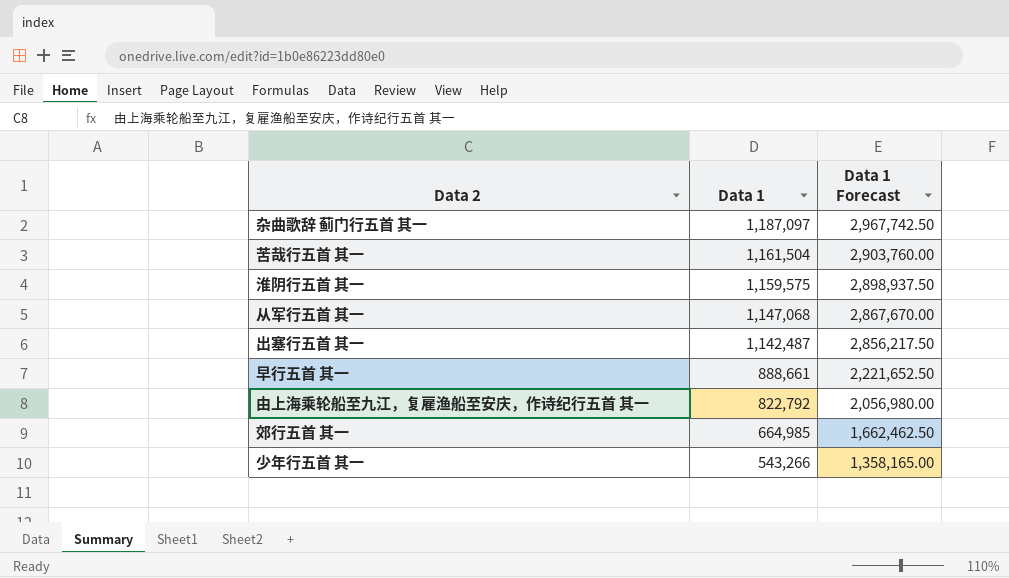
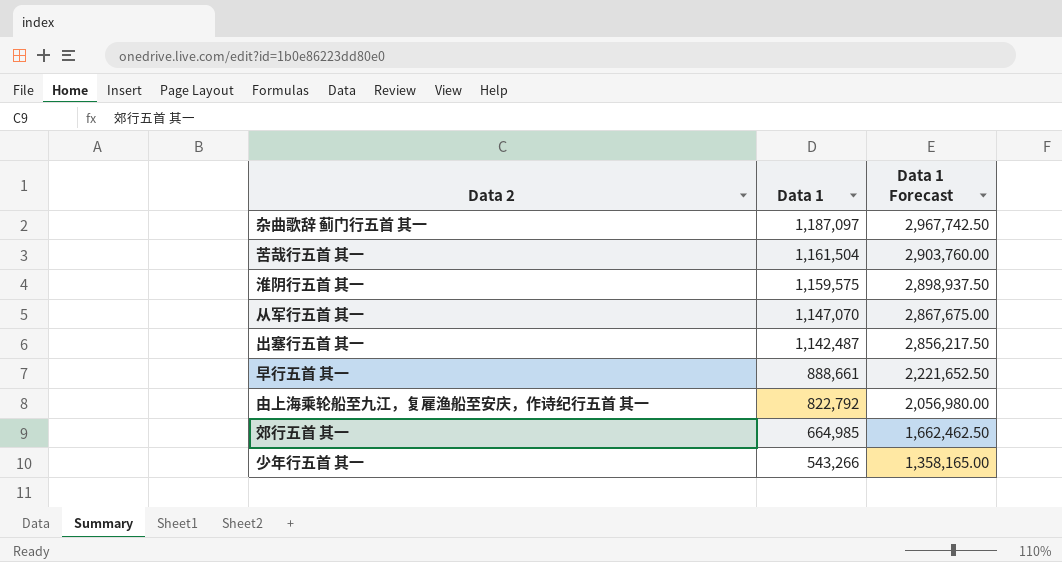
从军行五首 其一 | Data 1: 1,147,068 -> 1,147,070
从军行五首 其一 | Data 1 Forecast: 2,867,670.00 -> 2,867,675.00

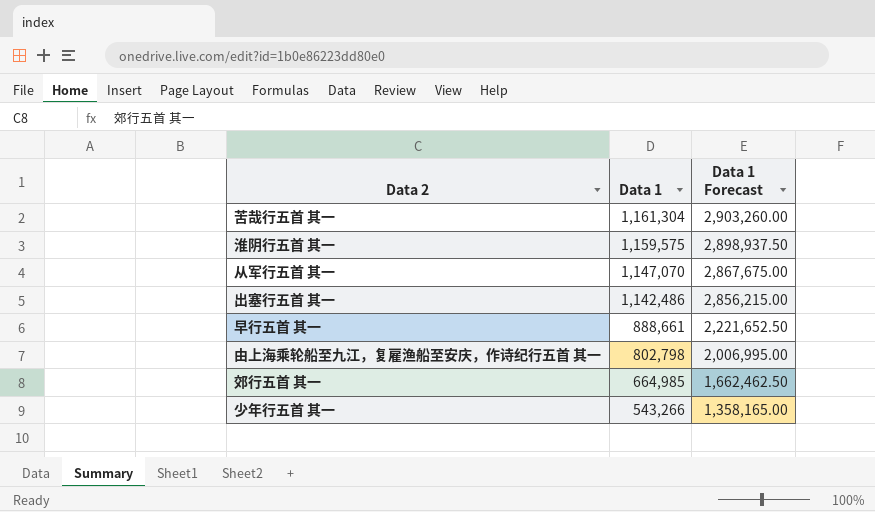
row 杂曲歌辞 蓟门行五首 其一: 1,187,097 | 2,967,742.50 -> none
苦哉行五首 其一 | Data 1: 1,161,504 -> 1,161,304
苦哉行五首 其一 | Data 1 Forecast: 2,903,760.00 -> 2,903,260.00
出塞行五首 其一 | Data 1: 1,142,487 -> 1,142,486
出塞行五首 其一 | Data 1 Forecast: 2,856,217.50 -> 2,856,215.00
由上海乘轮船至九江，复雇渔船至安庆，作诗纪行五首 其一 | Data 1: 822,792 -> 802,798
由上海乘轮船至九江，复雇渔船至安庆，作诗纪行五首 其一 | Data 1 Forecast: 2,056,980.00 -> 2,006,995.00

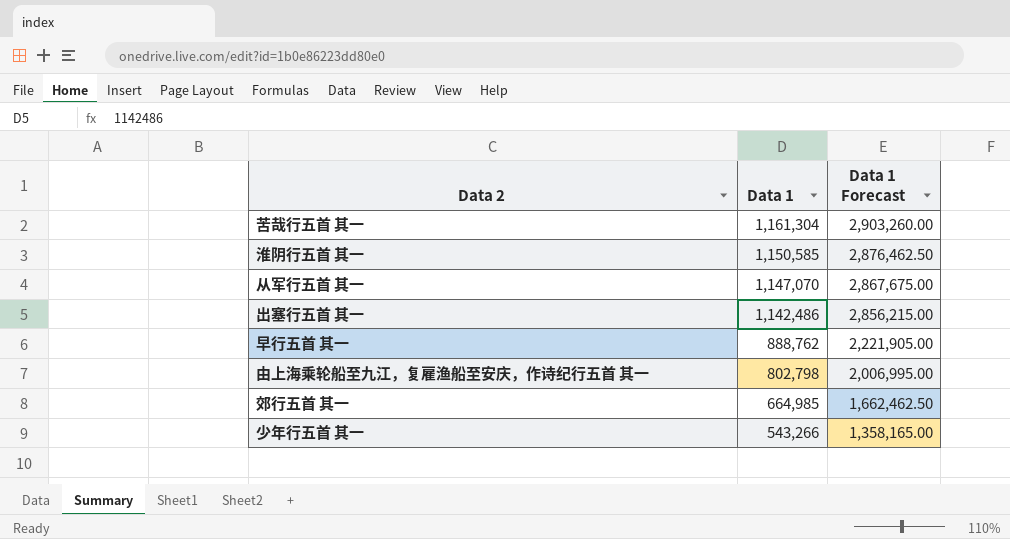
淮阴行五首 其一 | Data 1: 1,159,575 -> 1,150,585
淮阴行五首 其一 | Data 1 Forecast: 2,898,937.50 -> 2,876,462.50
早行五首 其一 | Data 1: 888,661 -> 888,762
早行五首 其一 | Data 1 Forecast: 2,221,652.50 -> 2,221,905.00

